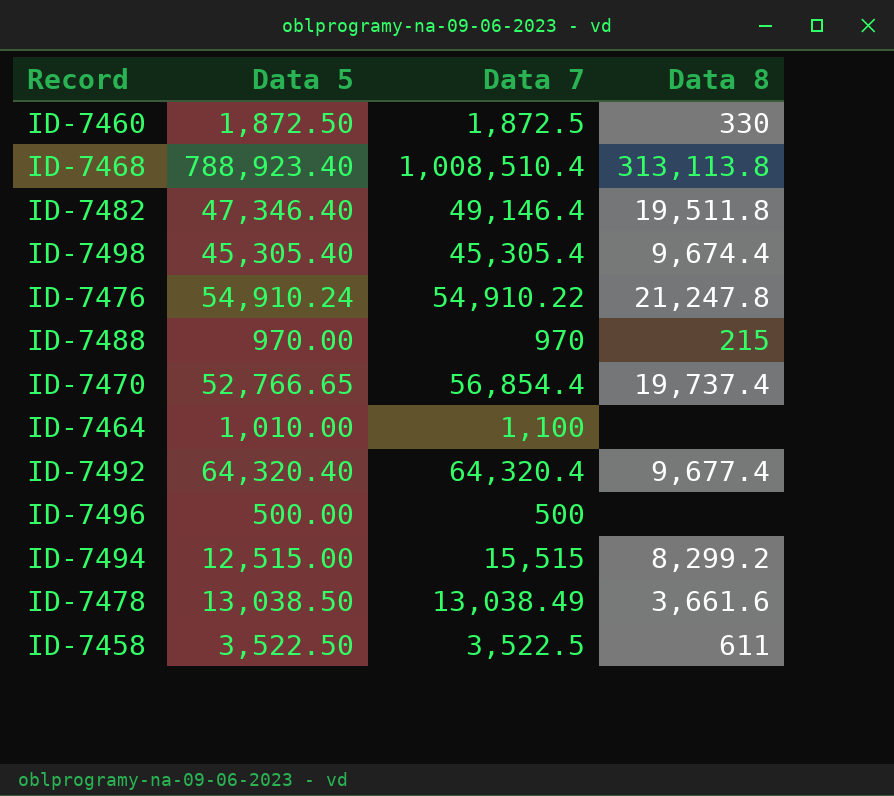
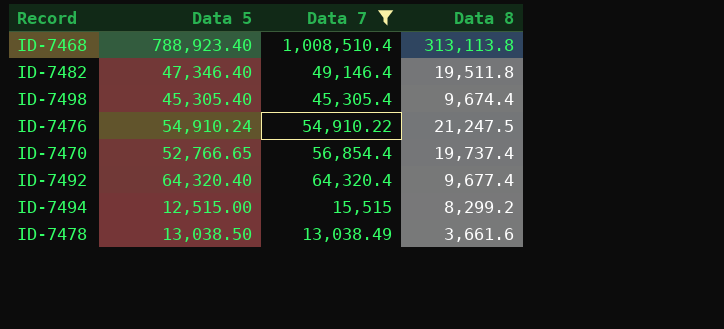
filter: none -> Data 7 >= 13,038.49
ID-7476 | Data 8: 21,247.8 -> 21,247.5

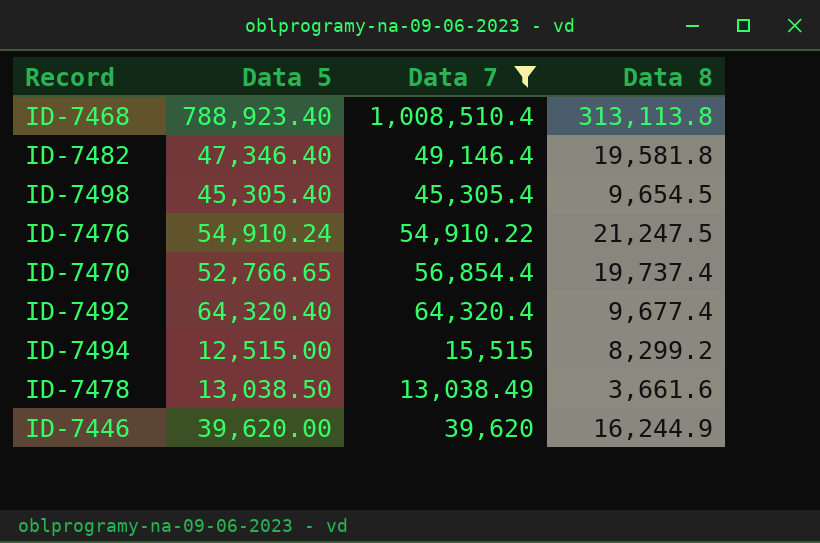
ID-7482 | Data 8: 19,511.8 -> 19,581.8
ID-7498 | Data 8: 9,674.4 -> 9,654.5
row ID-7446: none -> 39,620.00 | 39,620 | 16,244.9

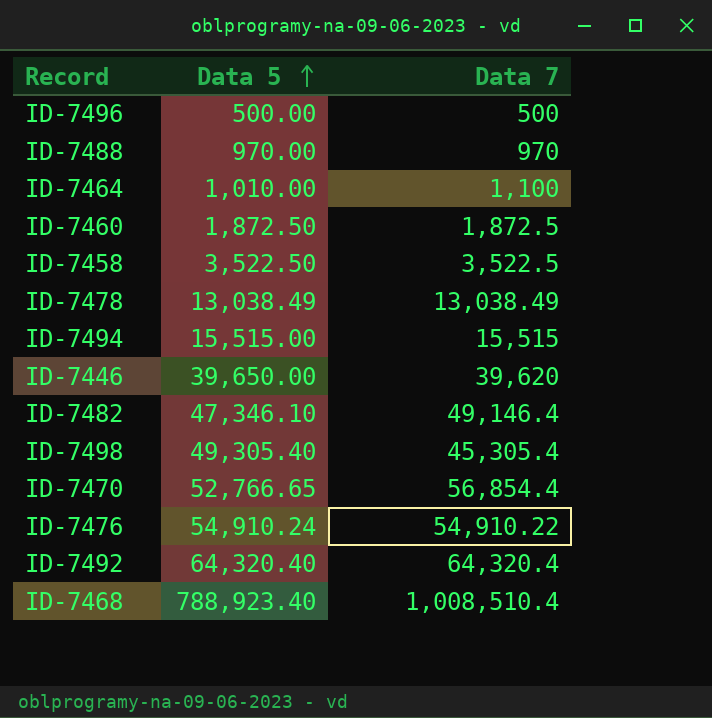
filter: Data 7 >= 13,038.49 -> none
row order: none -> Data 5 ascending
column Data 8 | position: 4 -> none
ID-7478 | Data 5: 13,038.50 -> 13,038.49
ID-7494 | Data 5: 12,515.00 -> 15,515.00
ID-7446 | Data 5: 39,620.00 -> 39,650.00
ID-7482 | Data 5: 47,346.40 -> 47,346.10
ID-7498 | Data 5: 45,305.40 -> 49,305.40

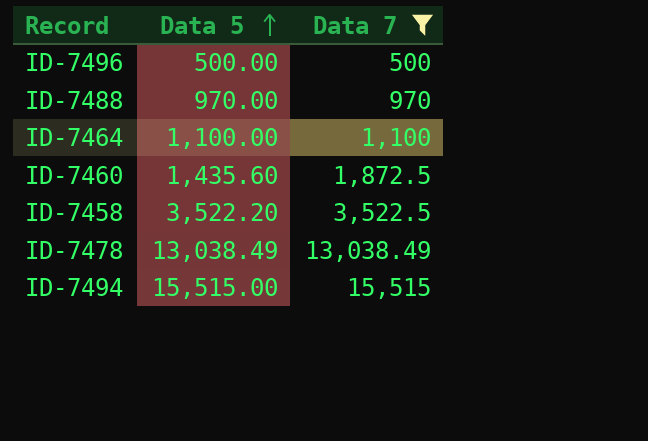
filter: none -> Data 7 <= 15,515
ID-7464 | Data 5: 1,010.00 -> 1,100.00
ID-7460 | Data 5: 1,872.50 -> 1,435.60
ID-7458 | Data 5: 3,522.50 -> 3,522.20

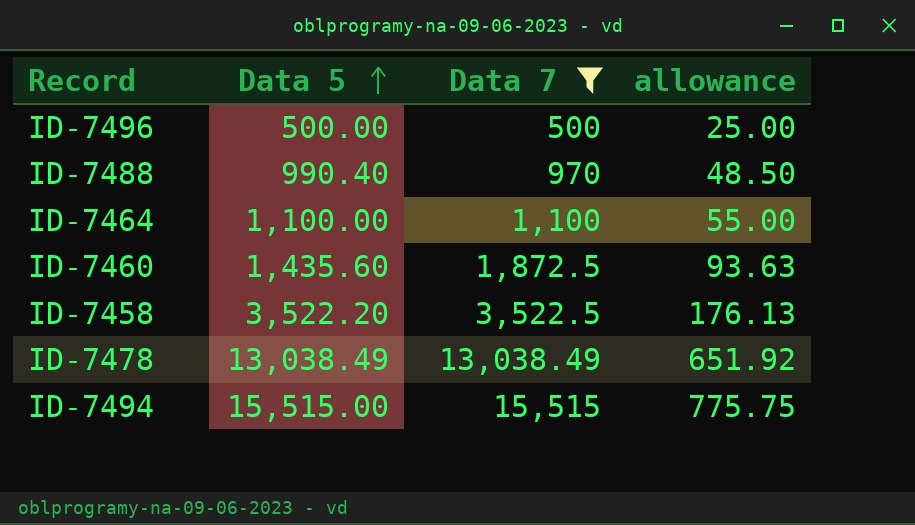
column allowance | formula: none -> [Data 7] * 0.05
ID-7488 | Data 5: 970.00 -> 990.40

